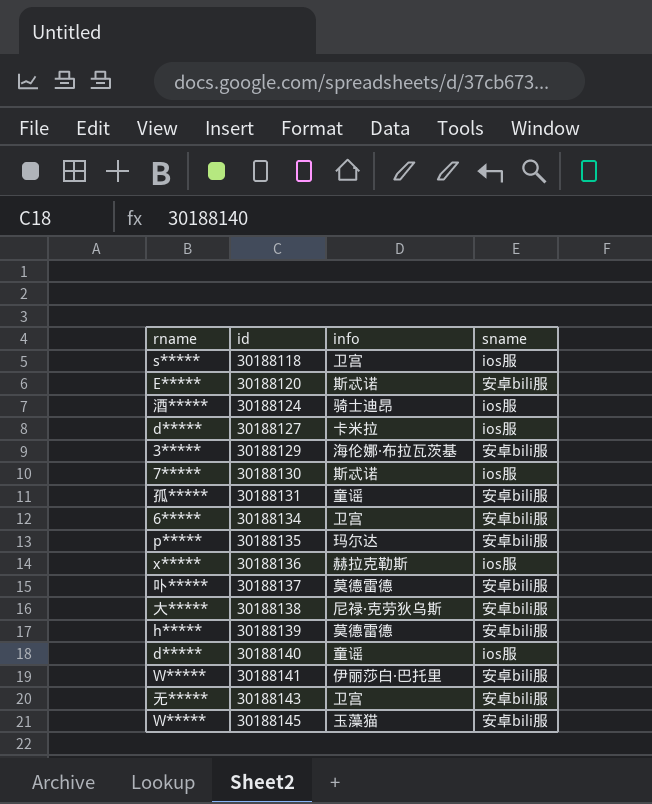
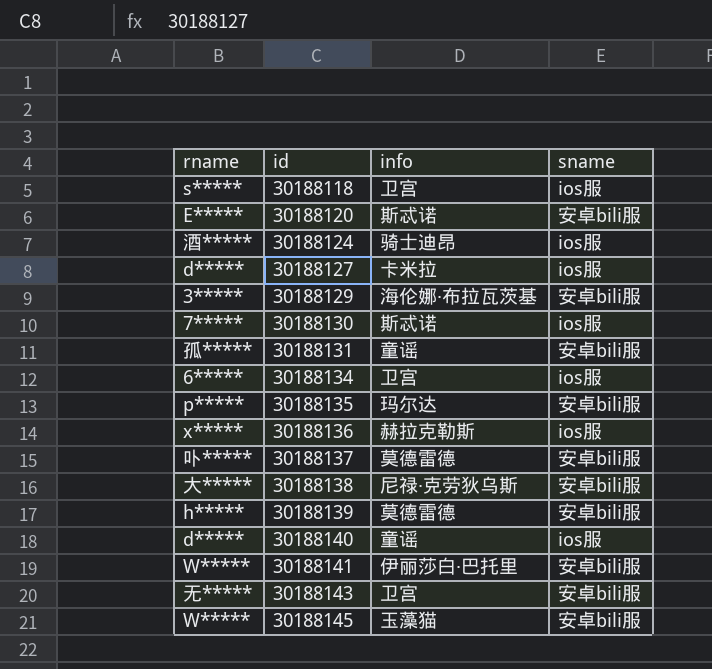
30188134 | sname: 安卓bili服 -> ios服

